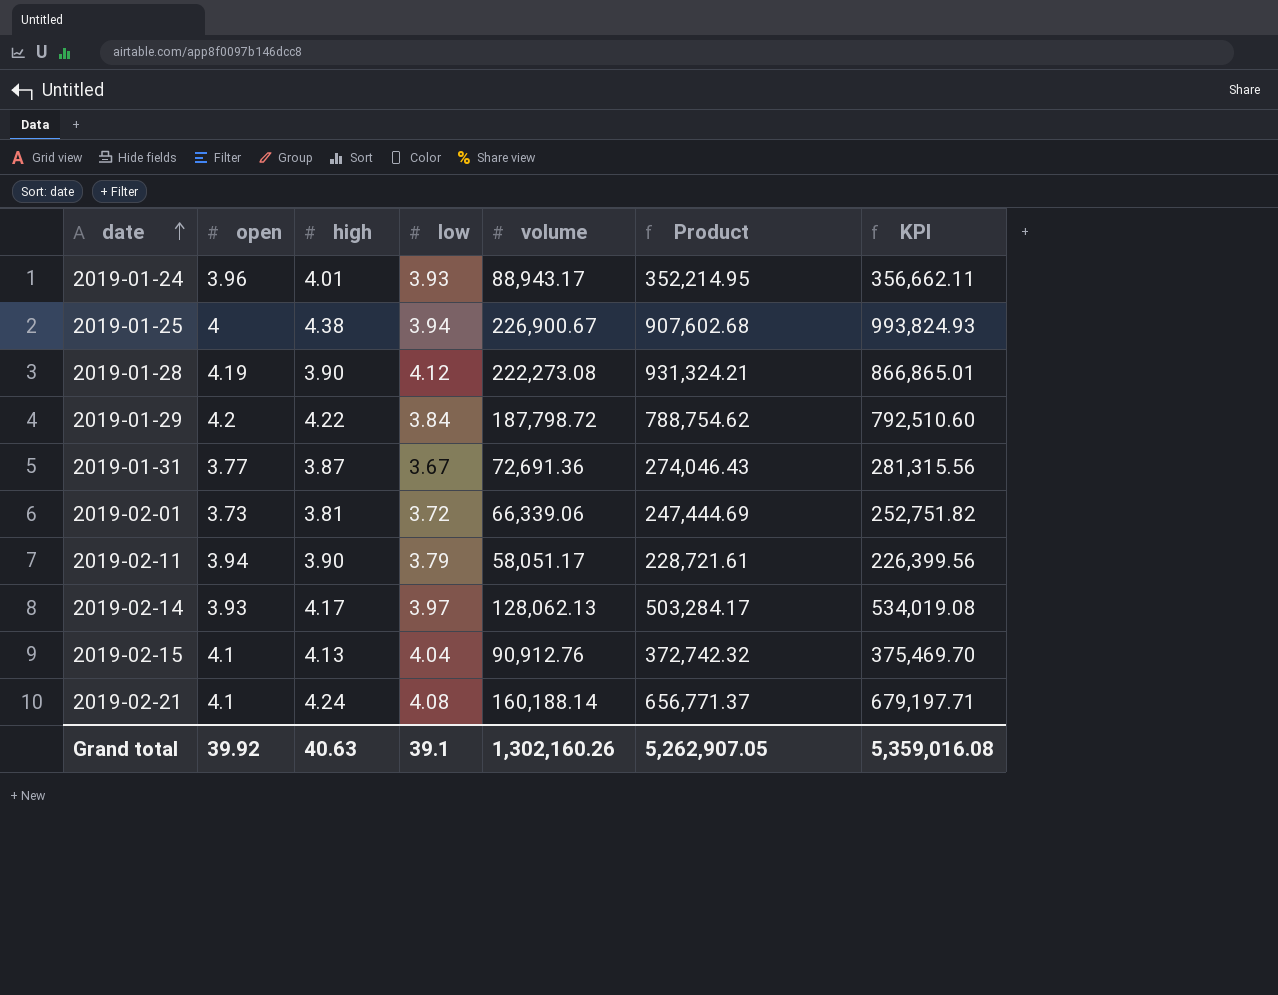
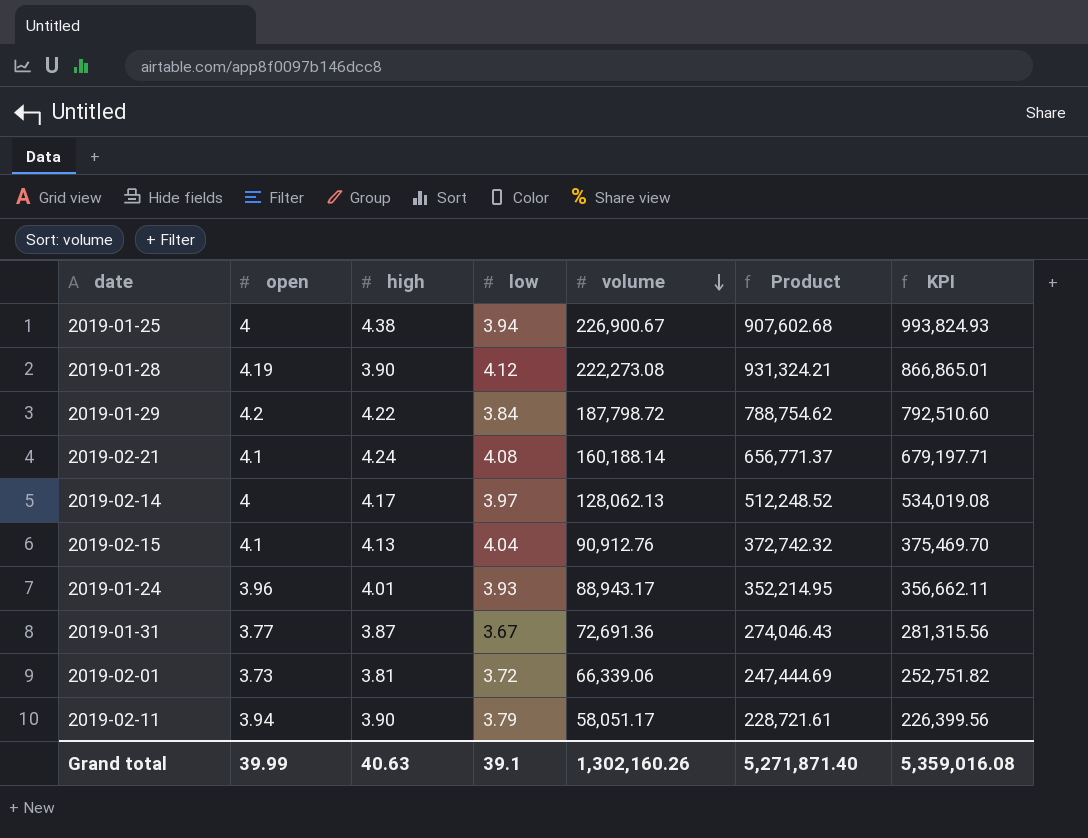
row order: date ascending -> volume descending
2019-02-14 | open: 3.93 -> 4
2019-02-14 | Product: 503,284.17 -> 512,248.52
Grand total | open: 39.92 -> 39.99
Grand total | Product: 5,262,907.05 -> 5,271,871.40

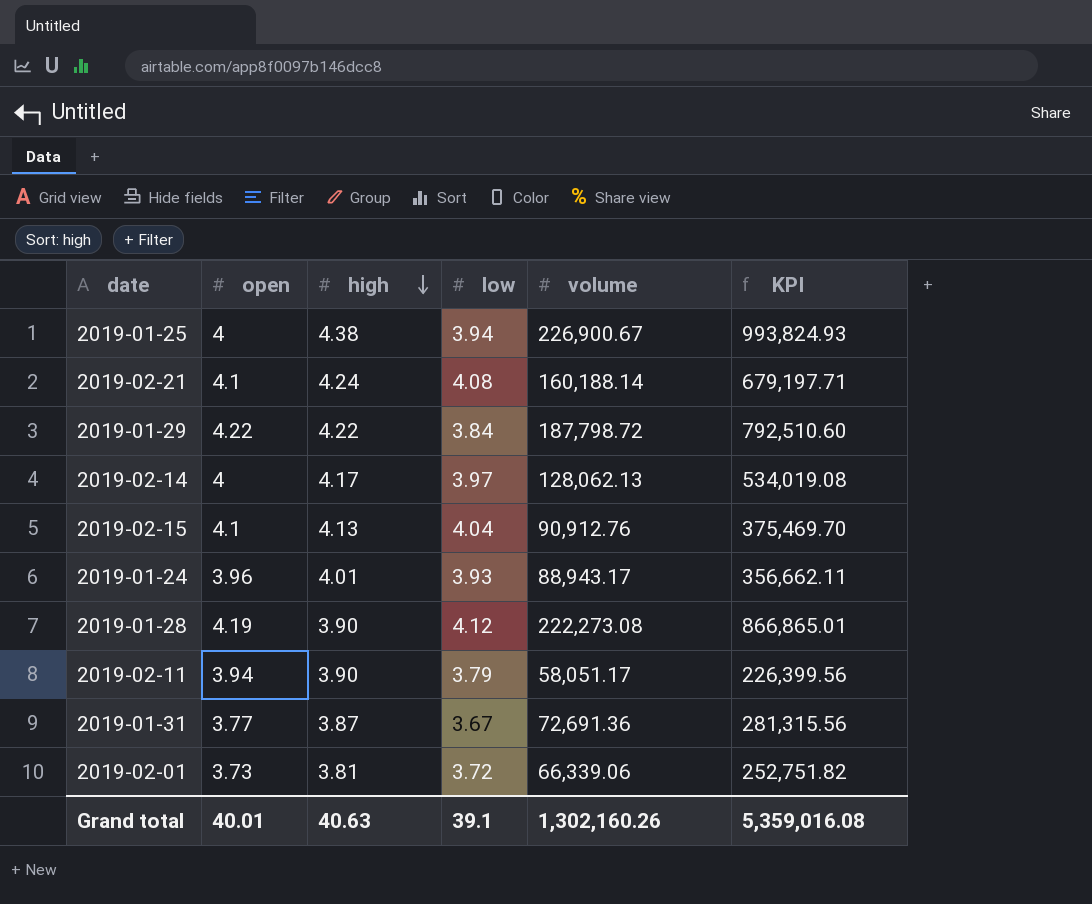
row order: volume descending -> high descending
column Product | formula: [open] * [volume] -> none
2019-01-29 | open: 4.2 -> 4.22
Grand total | open: 39.99 -> 40.01

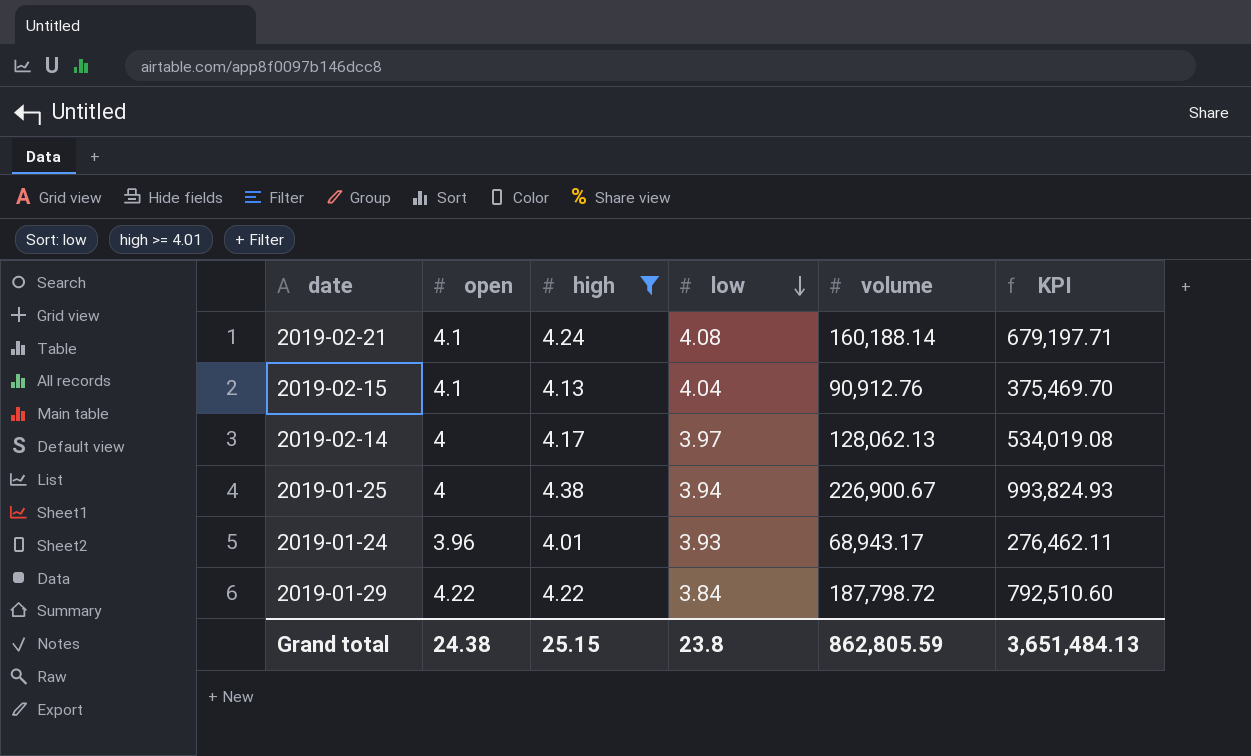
filter: none -> high >= 4.01
row order: high descending -> low descending
2019-01-24 | volume: 88,943.17 -> 68,943.17
2019-01-24 | KPI: 356,662.11 -> 276,462.11
Grand total | open: 40.01 -> 24.38
Grand total | high: 40.63 -> 25.15
Grand total | low: 39.1 -> 23.8
Grand total | volume: 1,302,160.26 -> 862,805.59
Grand total | KPI: 5,359,016.08 -> 3,651,484.13

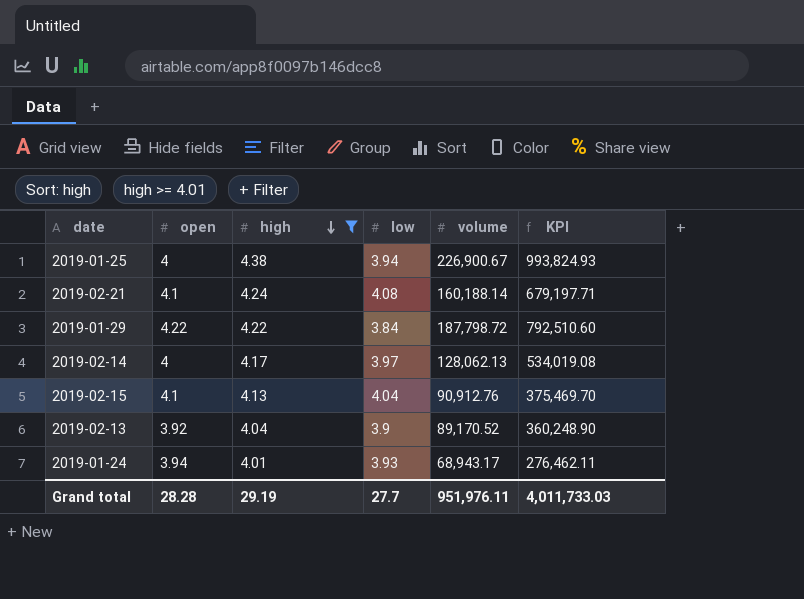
row order: low descending -> high descending
row 2019-02-13: none -> 3.92 | 4.04 | 3.9 | 89,170.52 | 360,248.90
2019-01-24 | open: 3.96 -> 3.94
Grand total | open: 24.38 -> 28.28
Grand total | high: 25.15 -> 29.19
Grand total | low: 23.8 -> 27.7
Grand total | volume: 862,805.59 -> 951,976.11
Grand total | KPI: 3,651,484.13 -> 4,011,733.03

